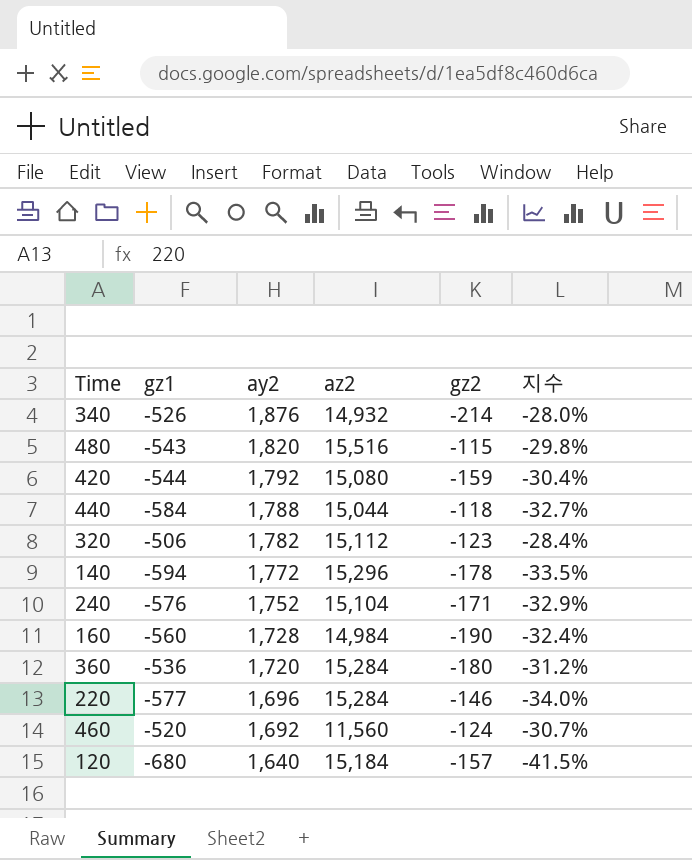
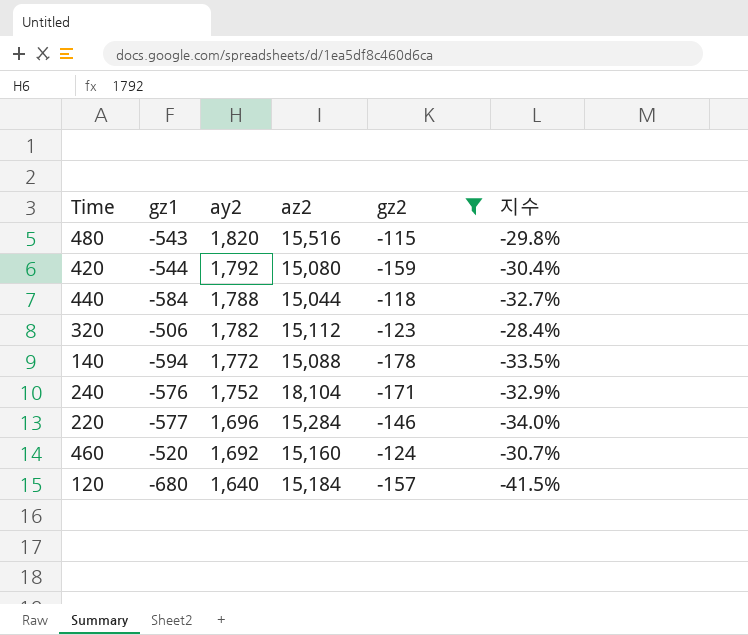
filter: none -> gz2 >= -178
140 | az2: 15,296 -> 15,088
240 | az2: 15,104 -> 18,104
460 | az2: 11,560 -> 15,160

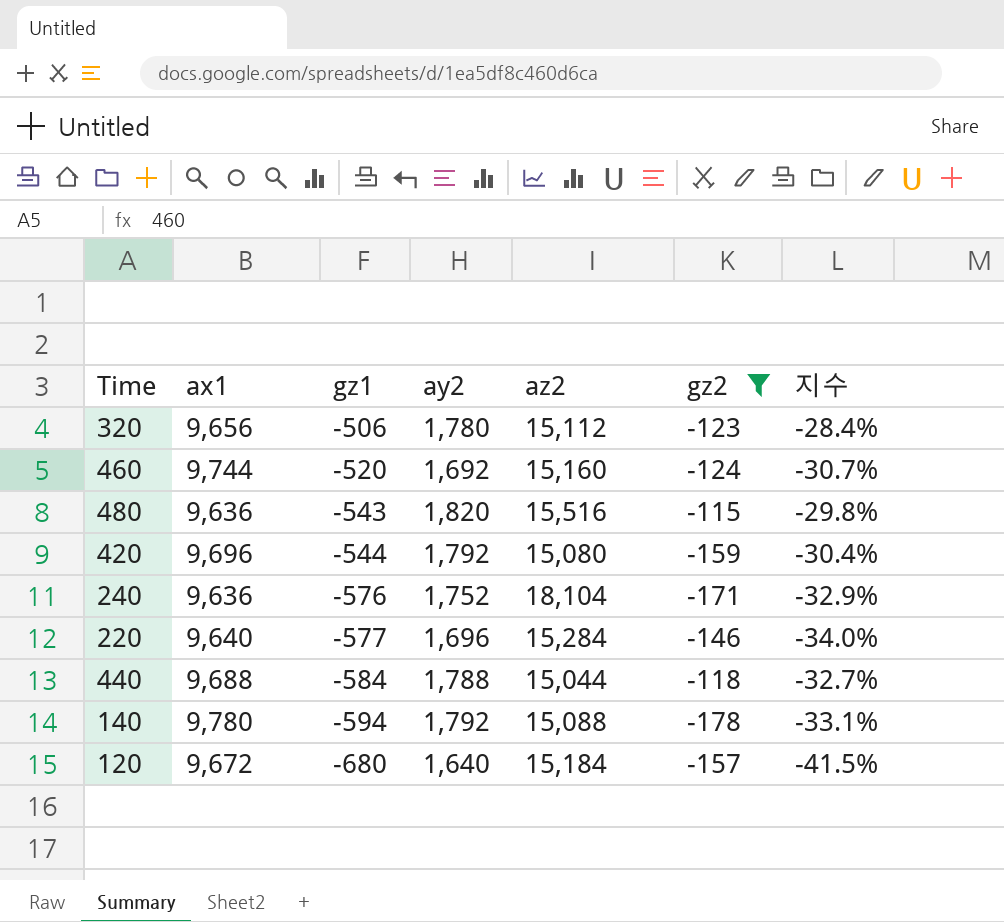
row order: ay2 descending -> gz1 descending
column ax1 | position: none -> 2
320 | ay2: 1,782 -> 1,780
140 | ay2: 1,772 -> 1,792
140 | 지수: -33.5% -> -33.1%

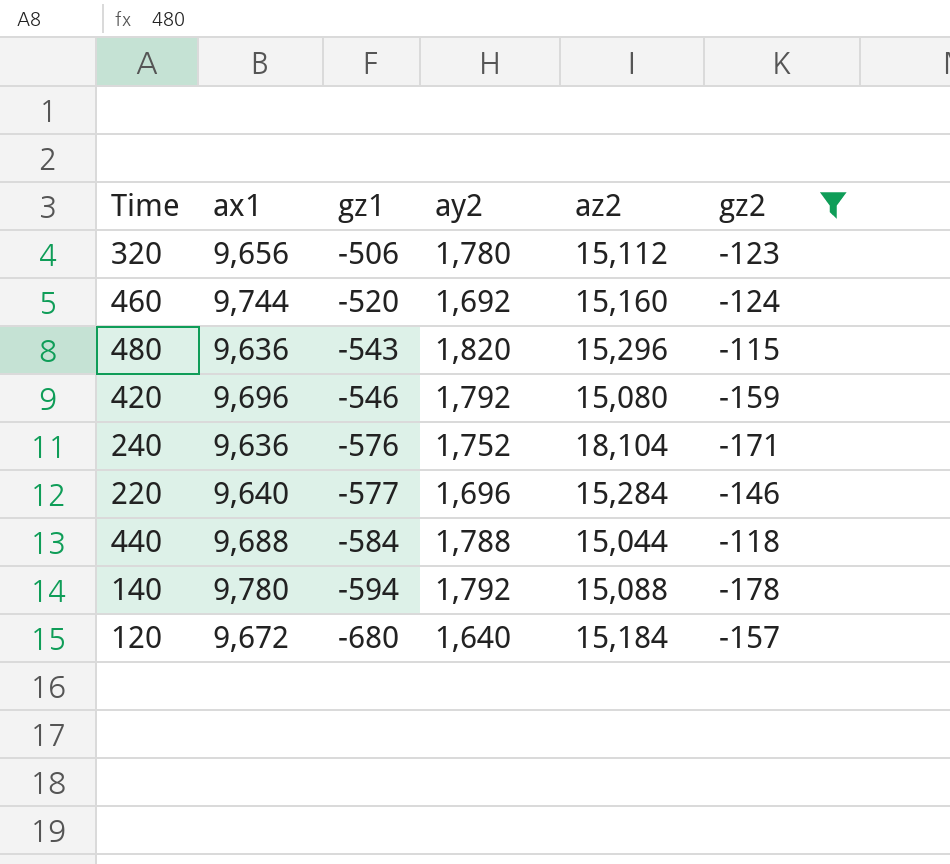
column 지수 | formula: [gz1] / [ay2] -> none
480 | az2: 15,516 -> 15,296
420 | gz1: -544 -> -546

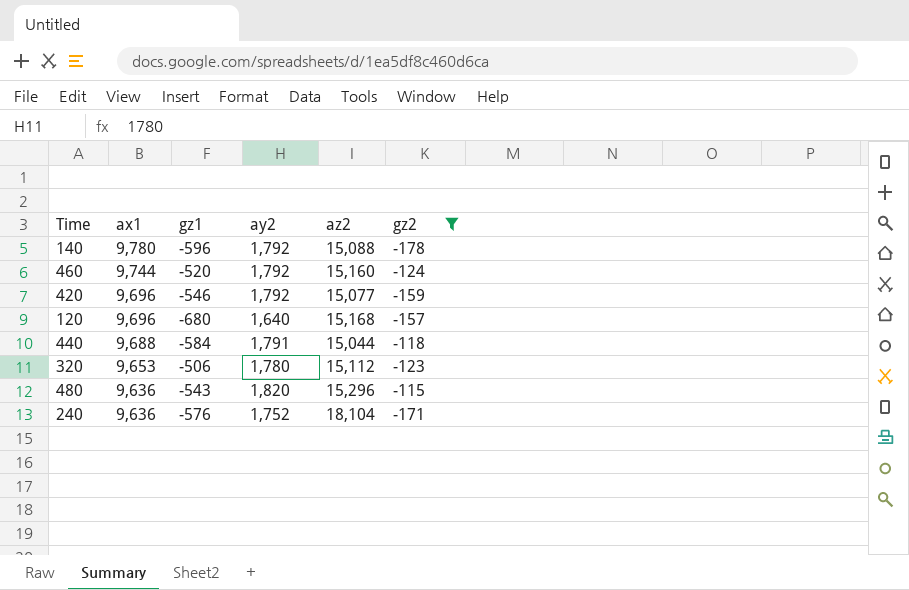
row order: gz1 descending -> ax1 descending
row 220: 9,640 | -577 | 1,696 | 15,284 | -146 -> none
140 | gz1: -594 -> -596
460 | ay2: 1,692 -> 1,792
420 | az2: 15,080 -> 15,077
120 | ax1: 9,672 -> 9,696
120 | az2: 15,184 -> 15,168
440 | ay2: 1,788 -> 1,791
320 | ax1: 9,656 -> 9,653

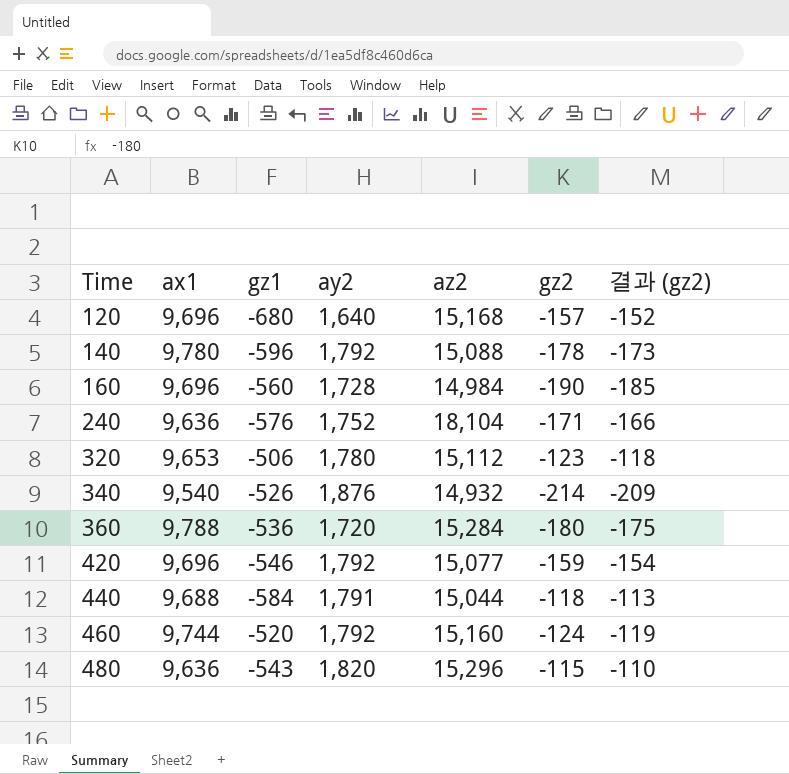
filter: gz2 >= -178 -> none
row order: ax1 descending -> Time ascending
column 결과 (gz2) | formula: none -> [gz2] + 5

